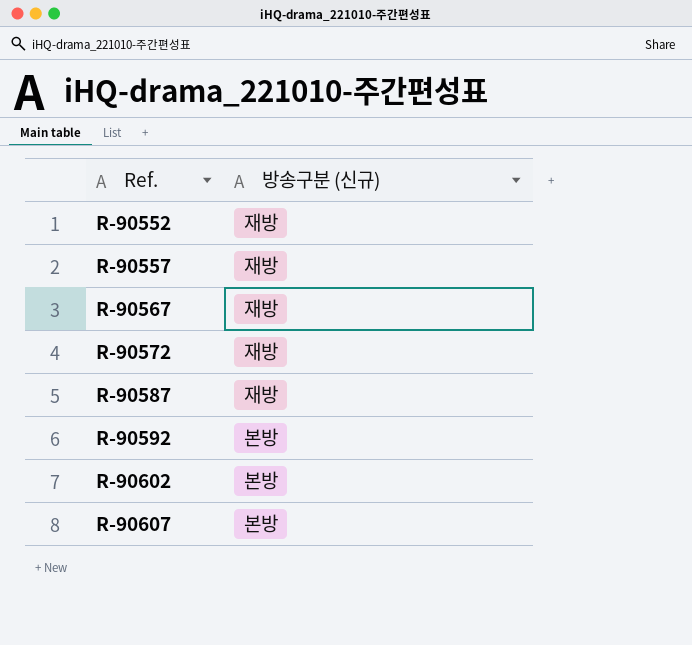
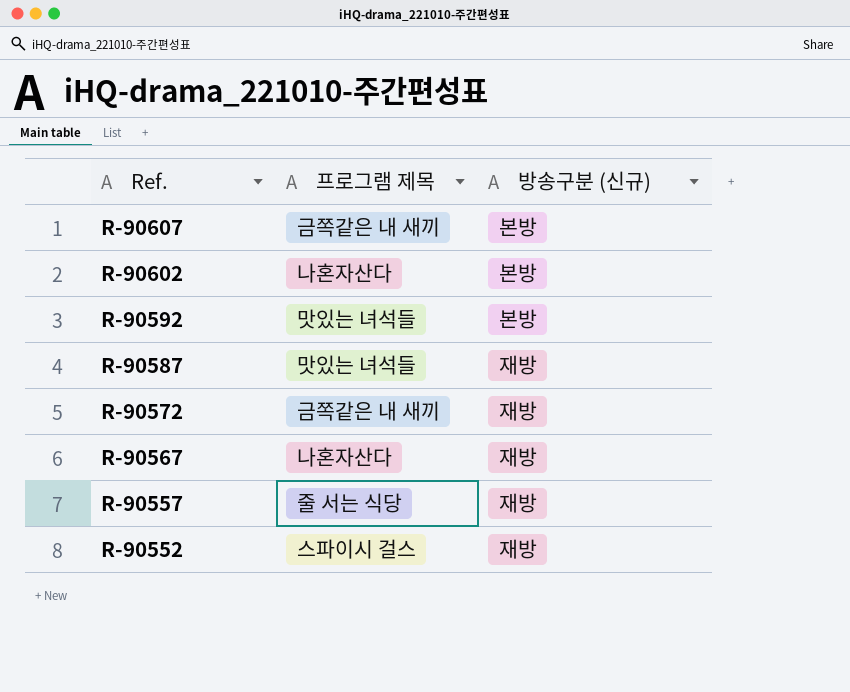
row order: Ref. ascending -> Ref. descending
column 프로그램 제목 | position: none -> 2

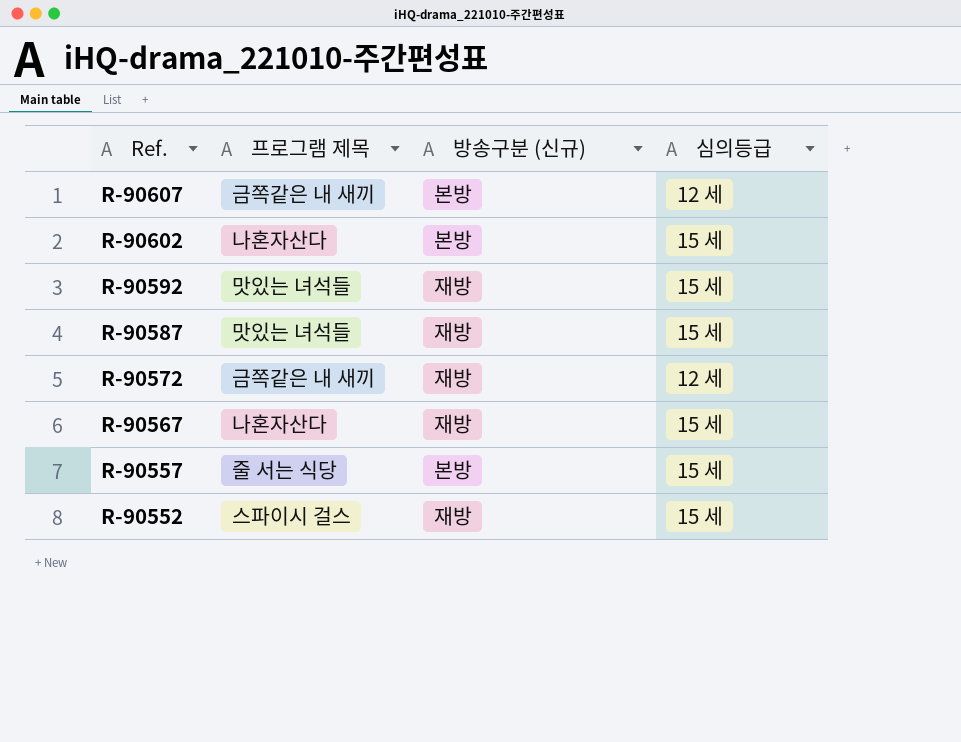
column 심의등급 | position: none -> 4
R-90592 | 방송구분 (신규): 본방 -> 재방
R-90557 | 방송구분 (신규): 재방 -> 본방

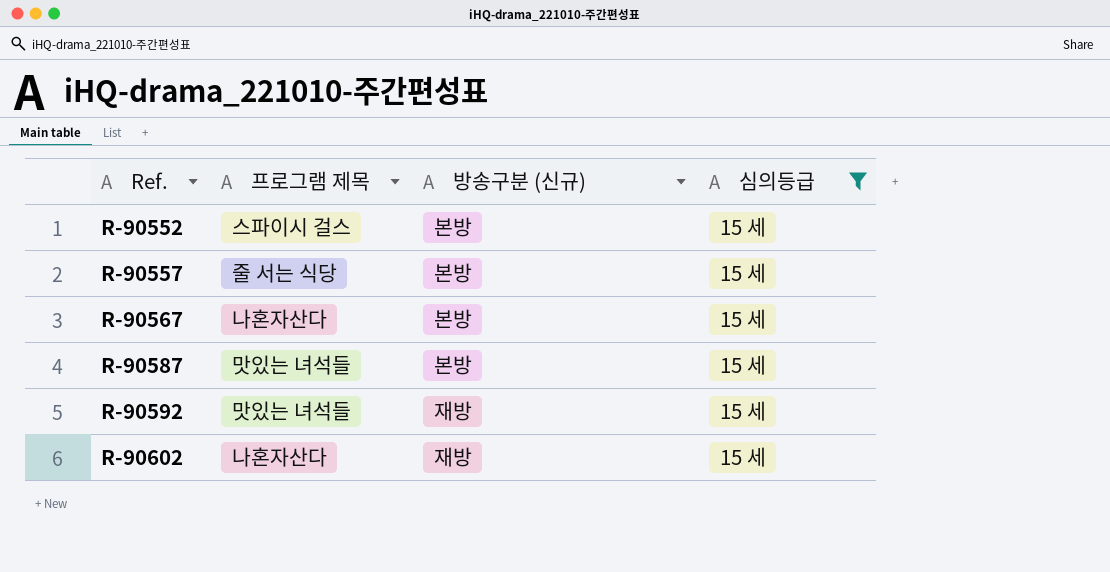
filter: none -> 심의등급 = 15 세
row order: Ref. descending -> Ref. ascending
R-90552 | 방송구분 (신규): 재방 -> 본방
R-90567 | 방송구분 (신규): 재방 -> 본방
R-90587 | 방송구분 (신규): 재방 -> 본방
R-90602 | 방송구분 (신규): 본방 -> 재방

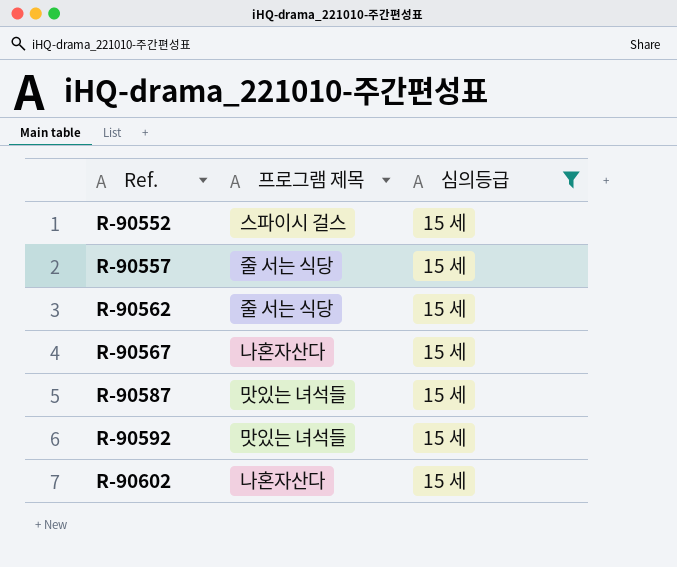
column 방송구분 (신규) | position: 3 -> none
row R-90562: none -> 줄 서는 식당 | 15 세

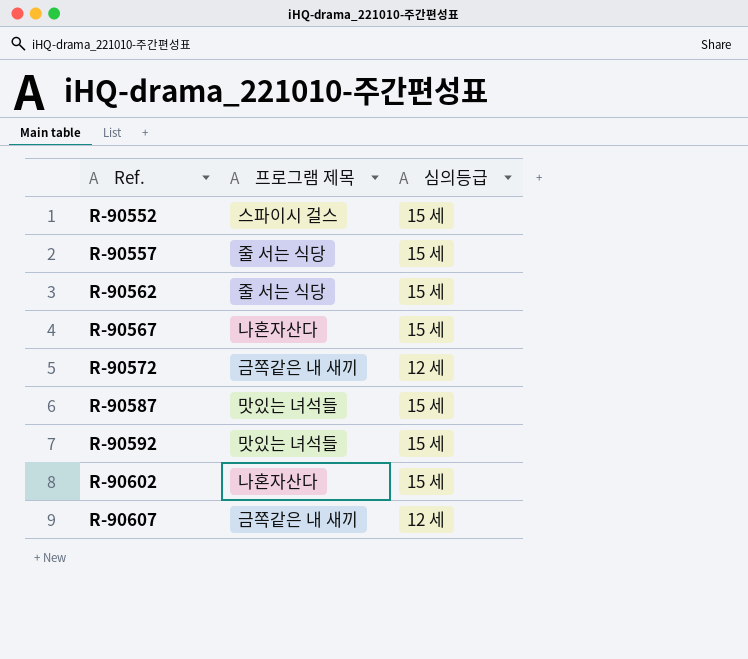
filter: 심의등급 = 15 세 -> none

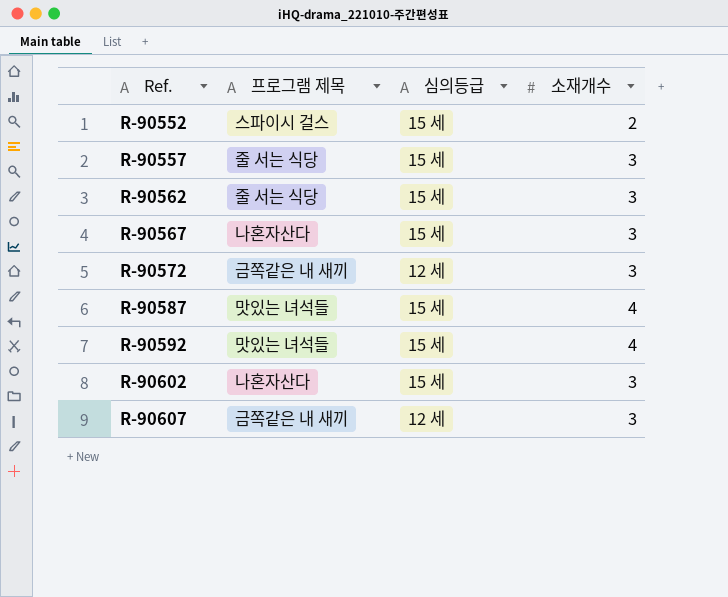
column 소재개수 | position: none -> 4

